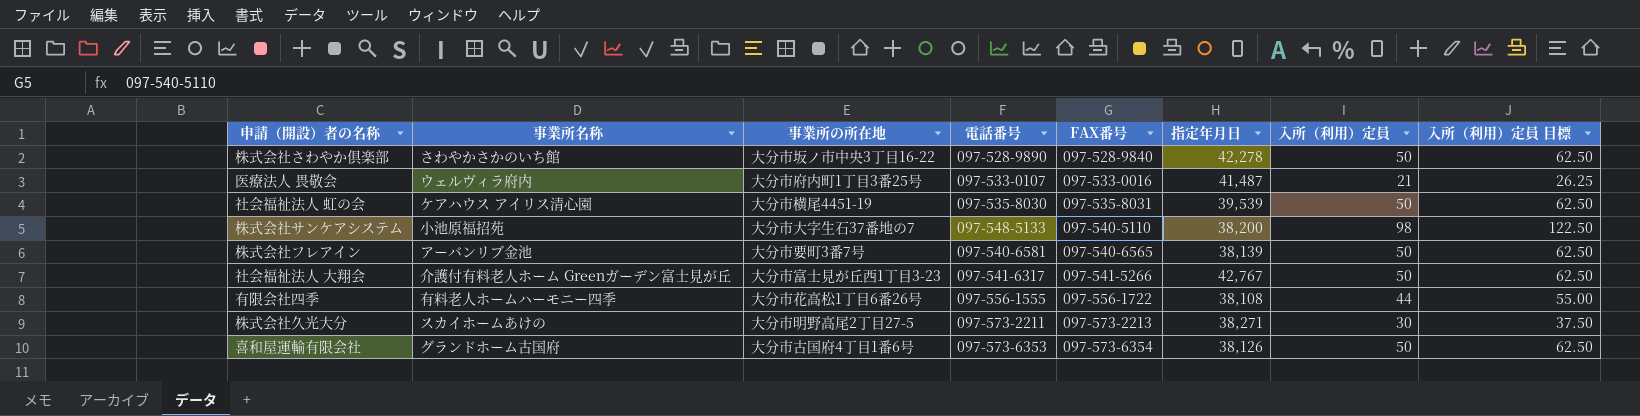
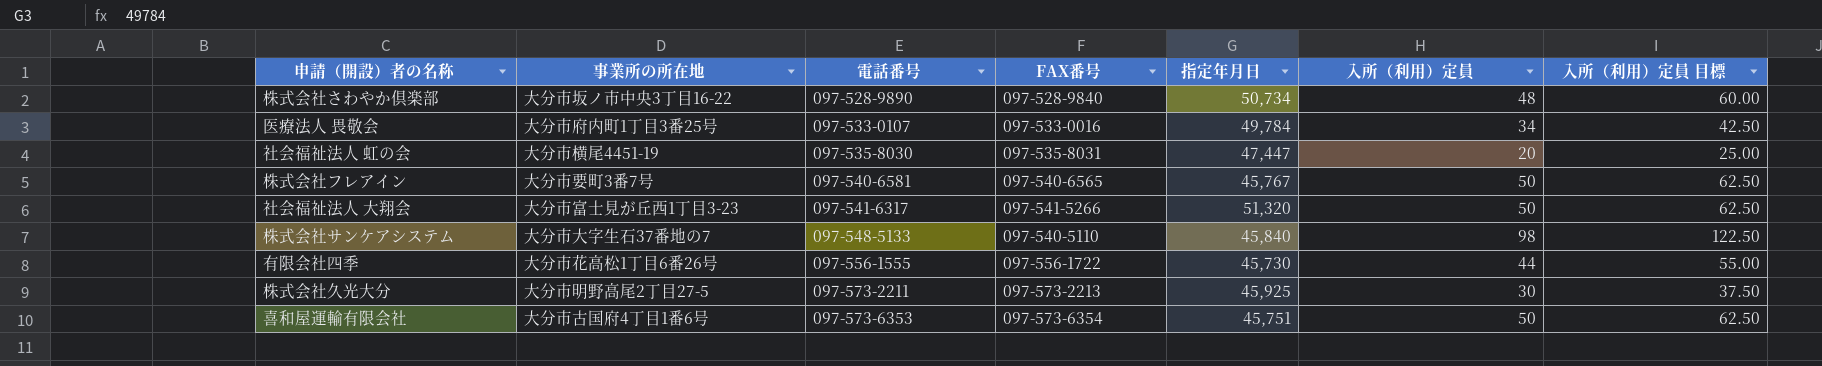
row order: FAX番号 ascending -> 電話番号 ascending
column 事業所名称 | position: 2 -> none
株式会社さわやか倶楽部 | 指定年月日: 42,278 -> 50,734
株式会社さわやか倶楽部 | 入所（利用）定員: 50 -> 48
株式会社さわやか倶楽部 | 入所（利用）定員 目標: 62.50 -> 60.00
医療法人 畏敬会 | 指定年月日: 41,487 -> 49,784
医療法人 畏敬会 | 入所（利用）定員: 21 -> 34
医療法人 畏敬会 | 入所（利用）定員 目標: 26.25 -> 42.50
社会福祉法人 虹の会 | 指定年月日: 39,539 -> 47,447
社会福祉法人 虹の会 | 入所（利用）定員: 50 -> 20
社会福祉法人 虹の会 | 入所（利用）定員 目標: 62.50 -> 25.00
株式会社フレアイン | 指定年月日: 38,139 -> 45,767
社会福祉法人 大翔会 | 指定年月日: 42,767 -> 51,320
株式会社サンケアシステム | 指定年月日: 38,200 -> 45,840
有限会社四季 | 指定年月日: 38,108 -> 45,730
株式会社久光大分 | 指定年月日: 38,271 -> 45,925
喜和屋運輸有限会社 | 指定年月日: 38,126 -> 45,751

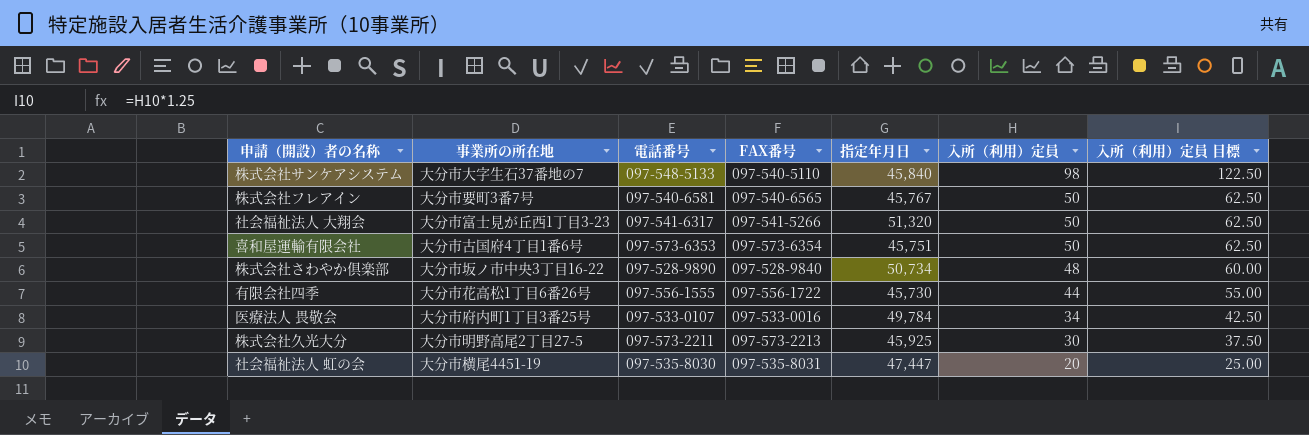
row order: 電話番号 ascending -> 入所（利用）定員 descending

